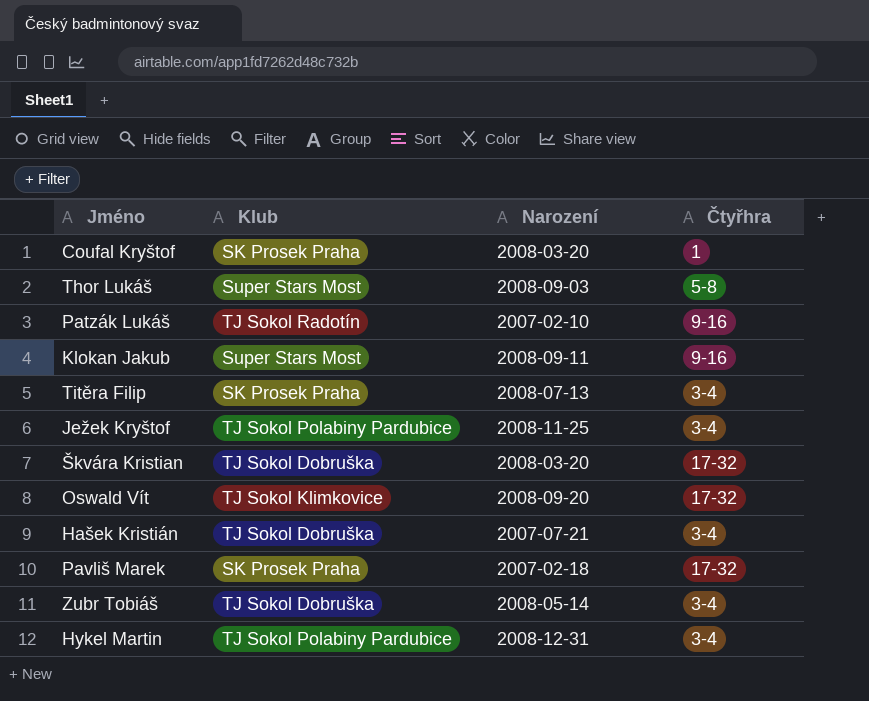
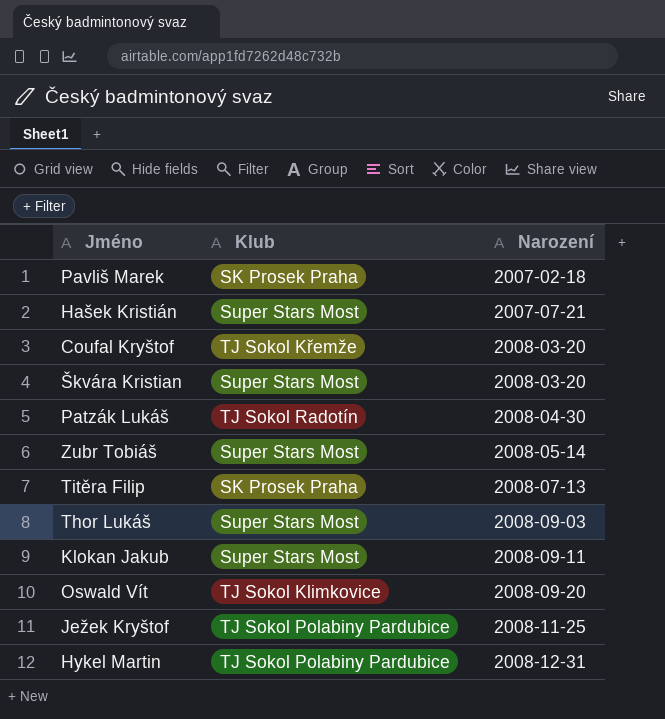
row order: none -> Narození ascending
column Čtyřhra | position: 4 -> none
Hašek Kristián | Klub: TJ Sokol Dobruška -> Super Stars Most
Coufal Kryštof | Klub: SK Prosek Praha -> TJ Sokol Křemže
Škvára Kristian | Klub: TJ Sokol Dobruška -> Super Stars Most
Patzák Lukáš | Narození: 2007-02-10 -> 2008-04-30
Zubr Tobiáš | Klub: TJ Sokol Dobruška -> Super Stars Most

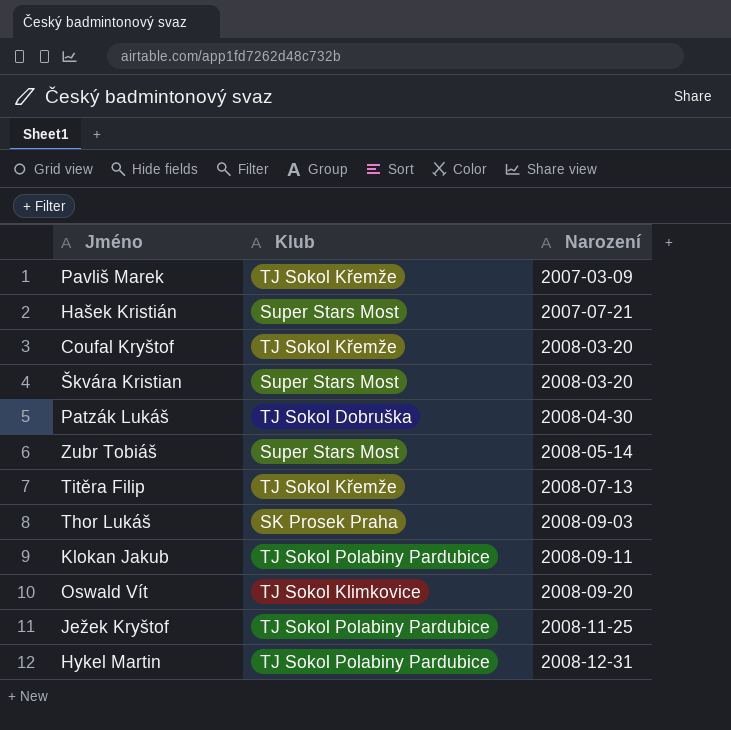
Pavliš Marek | Klub: SK Prosek Praha -> TJ Sokol Křemže
Pavliš Marek | Narození: 2007-02-18 -> 2007-03-09
Patzák Lukáš | Klub: TJ Sokol Radotín -> TJ Sokol Dobruška
Titěra Filip | Klub: SK Prosek Praha -> TJ Sokol Křemže
Thor Lukáš | Klub: Super Stars Most -> SK Prosek Praha
Klokan Jakub | Klub: Super Stars Most -> TJ Sokol Polabiny Pardubice

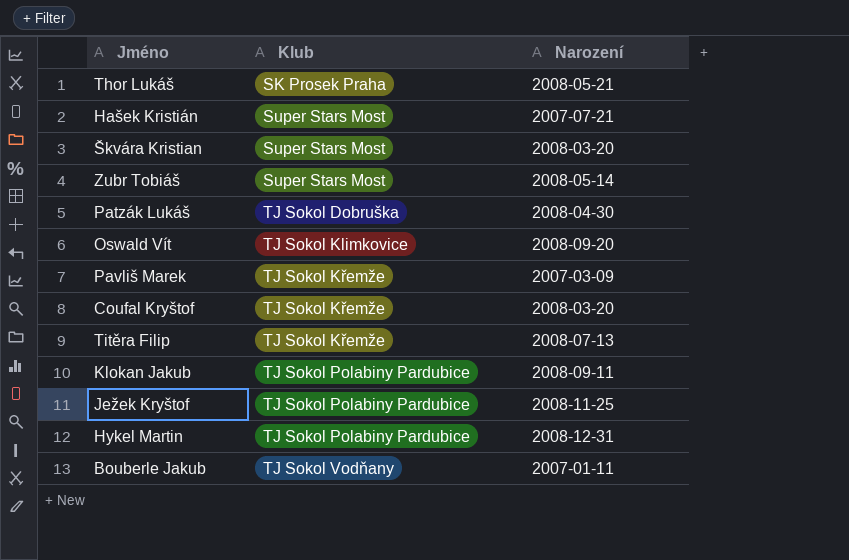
row order: Narození ascending -> Klub ascending
Thor Lukáš | Narození: 2008-09-03 -> 2008-05-21
row Bouberle Jakub: none -> TJ Sokol Vodňany | 2007-01-11

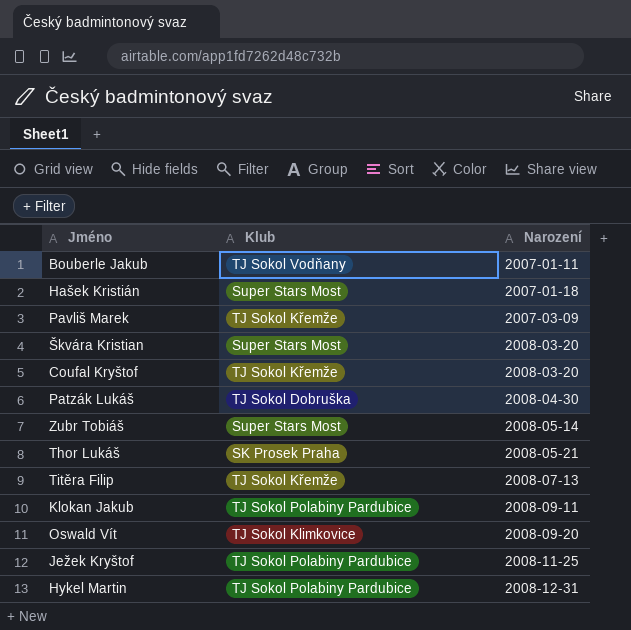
row order: Klub ascending -> Narození ascending
Hašek Kristián | Narození: 2007-07-21 -> 2007-01-18

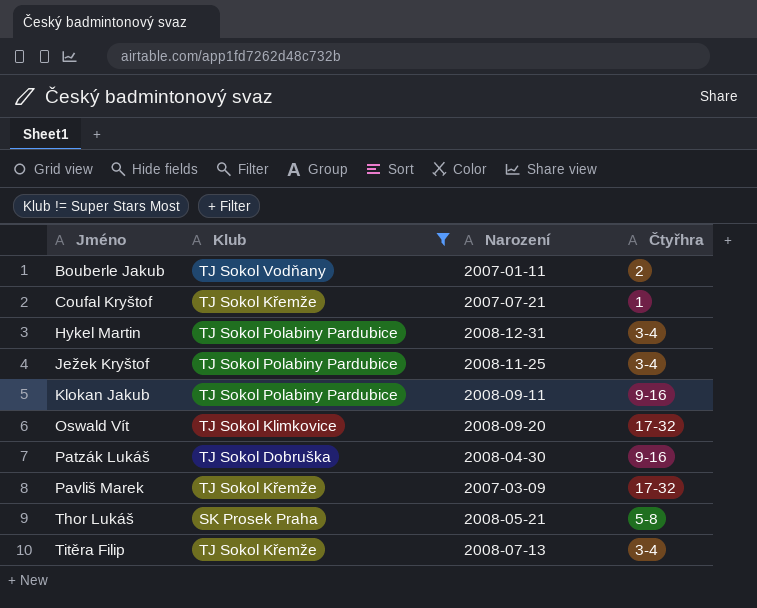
filter: none -> Klub != Super Stars Most
row order: Narození ascending -> Jméno ascending
column Čtyřhra | position: none -> 4
Coufal Kryštof | Narození: 2008-03-20 -> 2007-07-21

